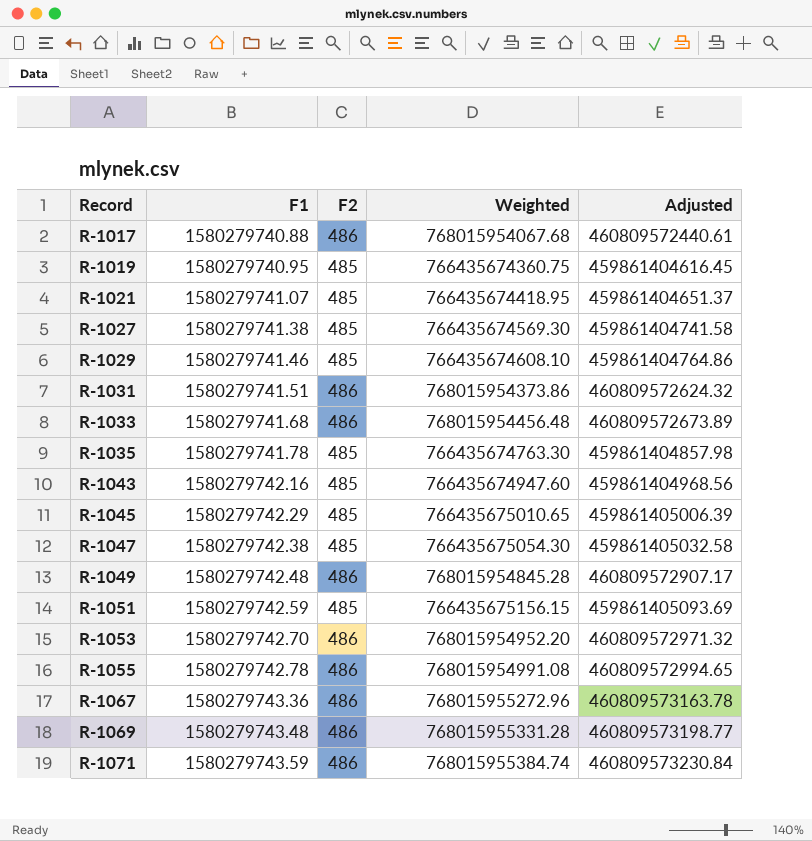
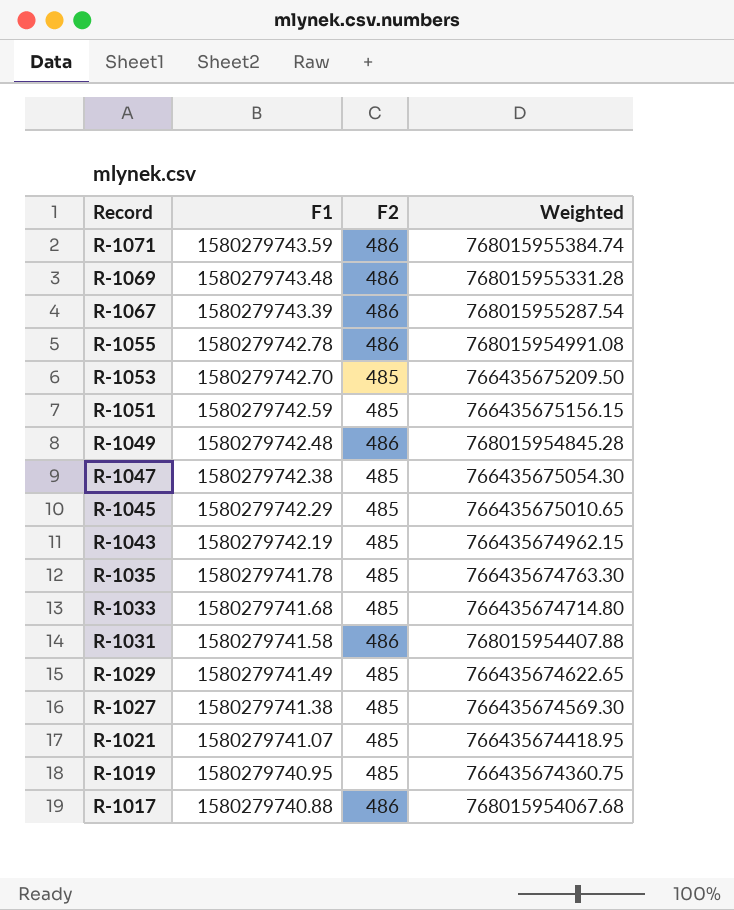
row order: Record ascending -> Record descending
column Adjusted | formula: [Weighted] * 0.6 -> none
R-1067 | F1: 1580279743.36 -> 1580279743.39
R-1067 | Weighted: 768015955272.96 -> 768015955287.54
R-1053 | F2: 486 -> 485
R-1053 | Weighted: 768015954952.20 -> 766435675209.50
R-1043 | F1: 1580279742.16 -> 1580279742.19
R-1043 | Weighted: 766435674947.60 -> 766435674962.15
R-1033 | F2: 486 -> 485
R-1033 | Weighted: 768015954456.48 -> 766435674714.80
R-1031 | F1: 1580279741.51 -> 1580279741.58
R-1031 | Weighted: 768015954373.86 -> 768015954407.88
R-1029 | F1: 1580279741.46 -> 1580279741.49
R-1029 | Weighted: 766435674608.10 -> 766435674622.65

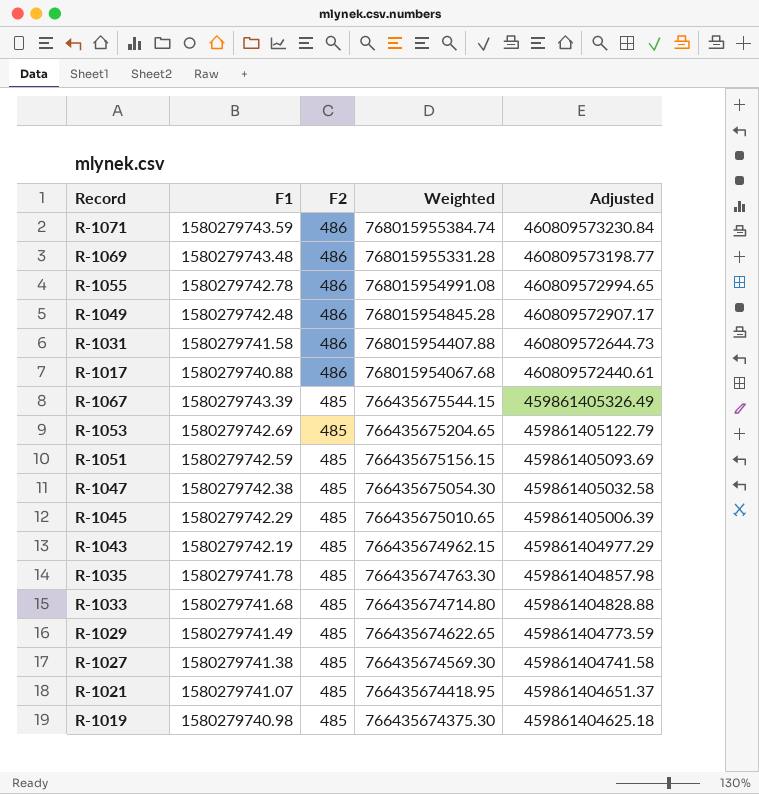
row order: Record descending -> F2 descending
column Adjusted | formula: none -> [Weighted] * 0.6
R-1067 | F2: 486 -> 485
R-1067 | Weighted: 768015955287.54 -> 766435675544.15
R-1053 | F1: 1580279742.70 -> 1580279742.69
R-1053 | Weighted: 766435675209.50 -> 766435675204.65
R-1019 | F1: 1580279740.95 -> 1580279740.98
R-1019 | Weighted: 766435674360.75 -> 766435674375.30

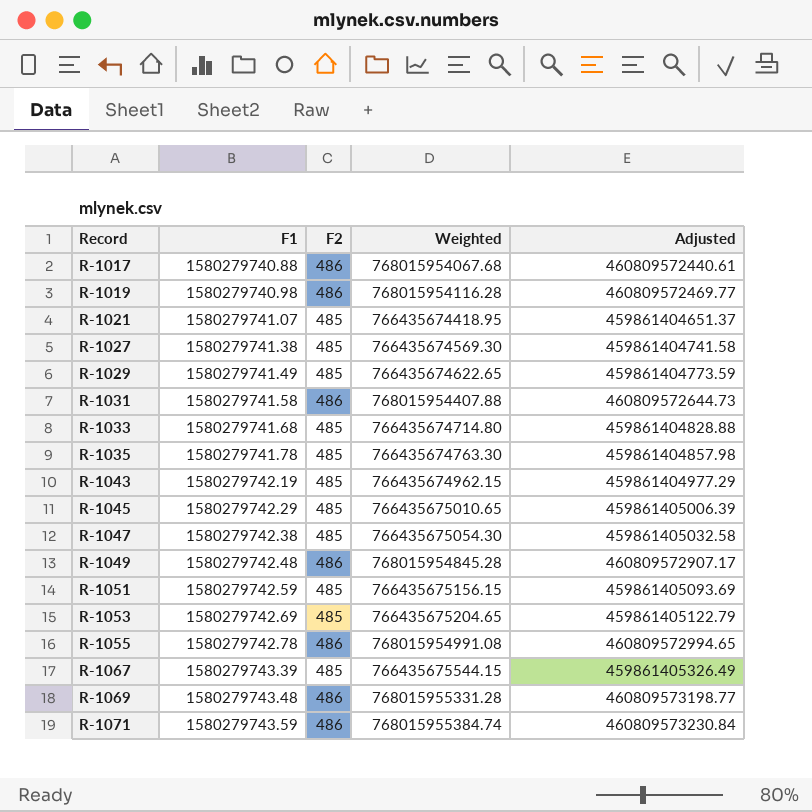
row order: F2 descending -> Record ascending
R-1019 | F2: 485 -> 486
R-1019 | Weighted: 766435674375.30 -> 768015954116.28
R-1019 | Adjusted: 459861404625.18 -> 460809572469.77

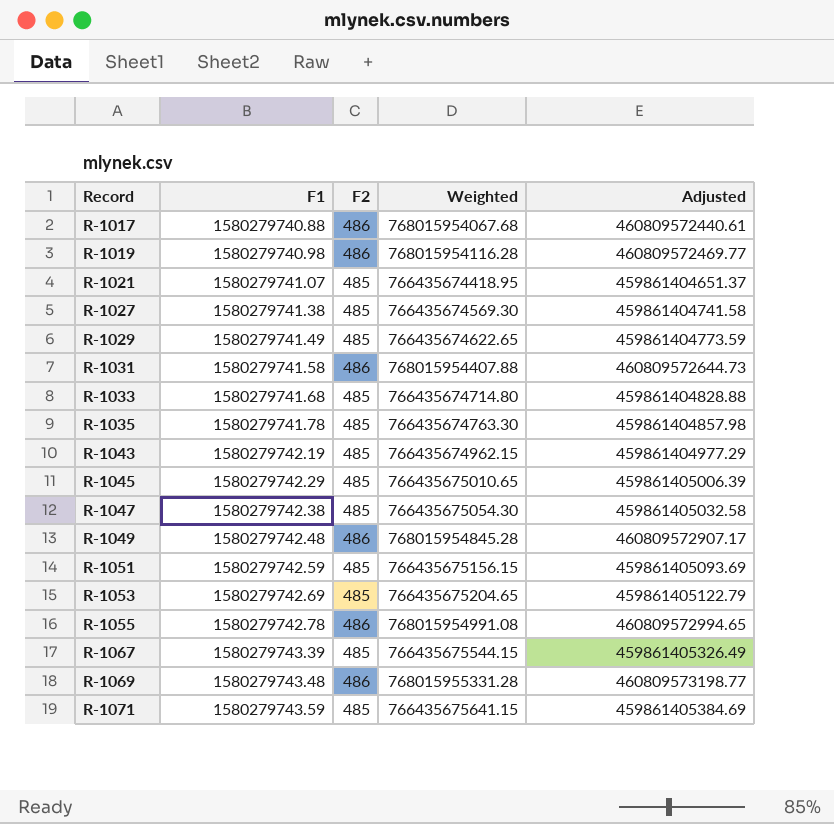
R-1071 | F2: 486 -> 485
R-1071 | Weighted: 768015955384.74 -> 766435675641.15
R-1071 | Adjusted: 460809573230.84 -> 459861405384.69

